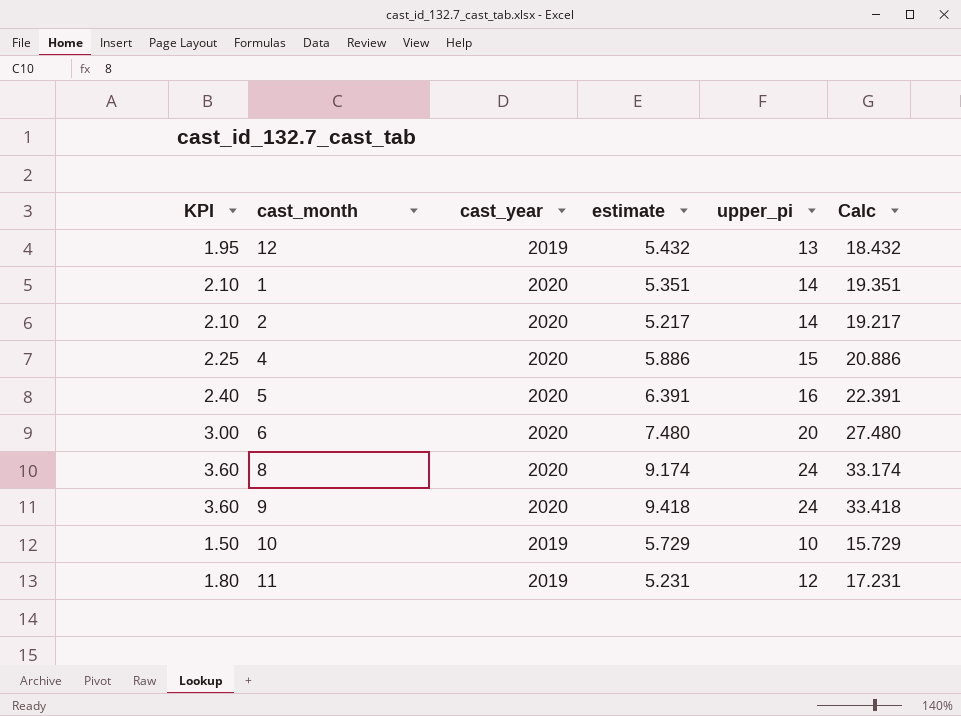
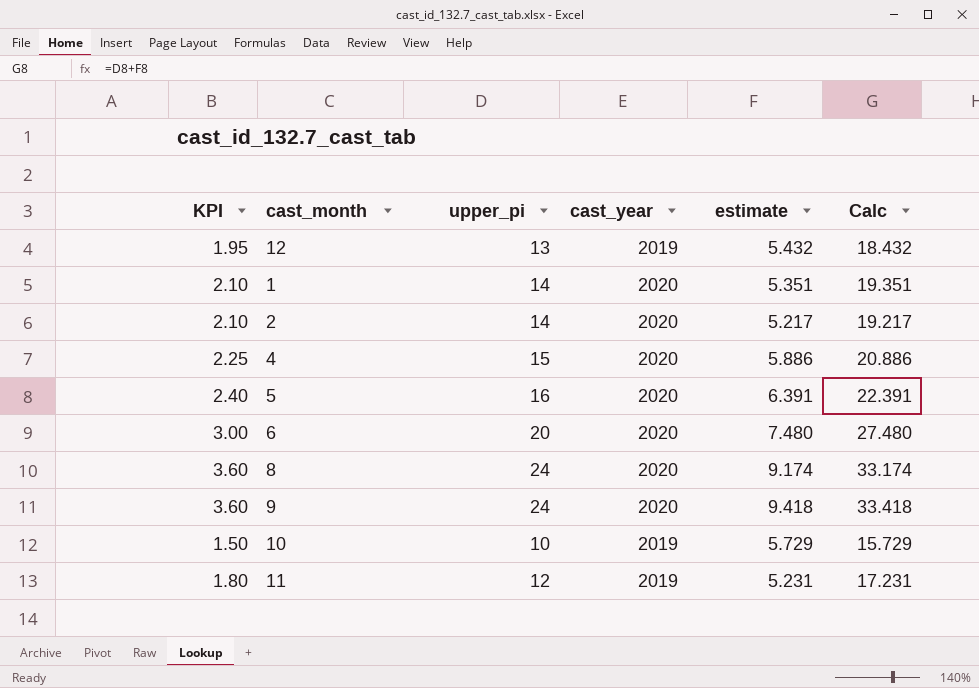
column upper_pi | position: 5 -> 3

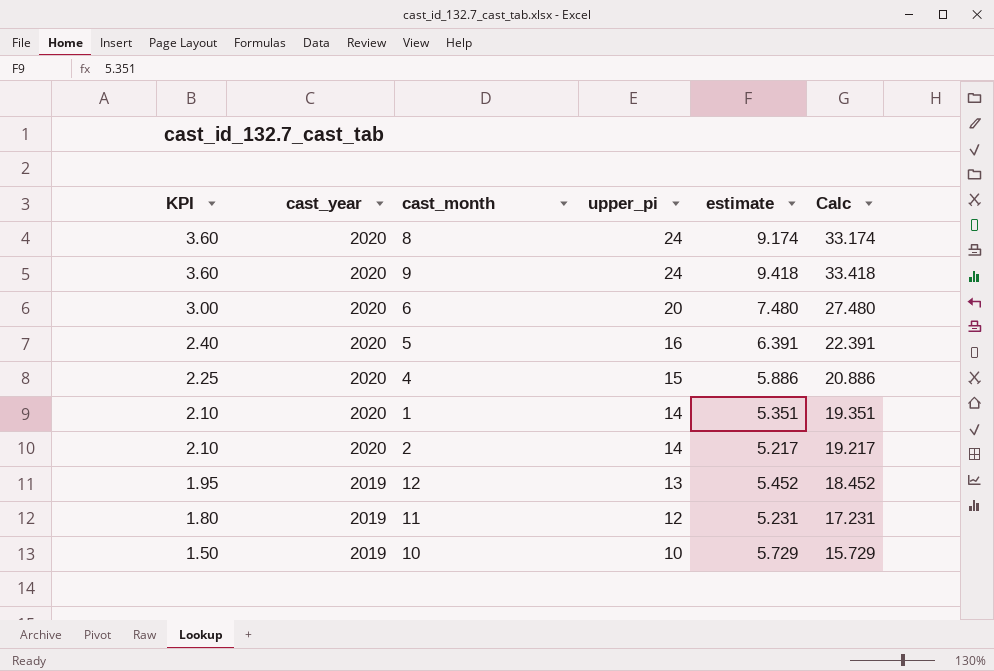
row order: none -> KPI descending
column cast_year | position: 4 -> 2
12 | estimate: 5.432 -> 5.452
12 | Calc: 18.432 -> 18.452

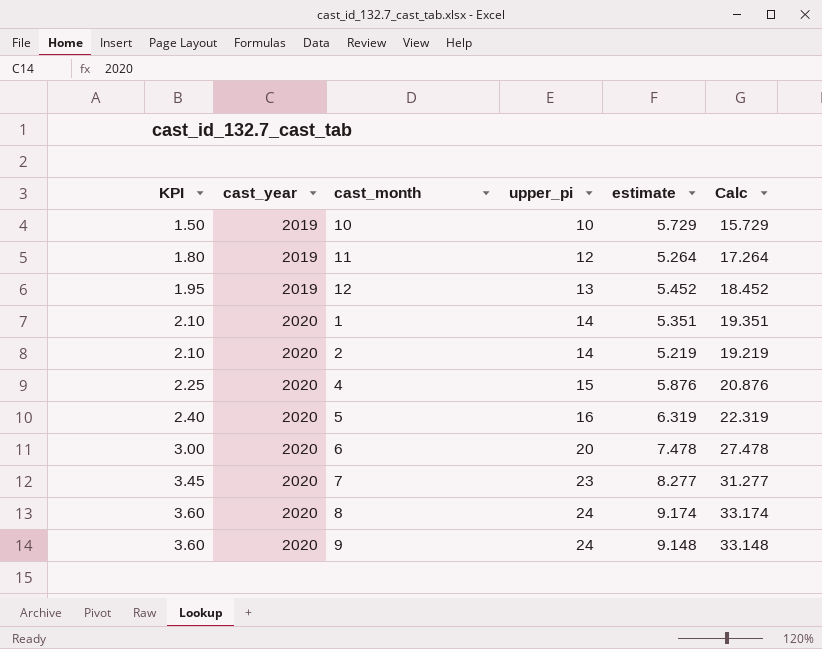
row order: KPI descending -> KPI ascending
11 | estimate: 5.231 -> 5.264
11 | Calc: 17.231 -> 17.264
2 | estimate: 5.217 -> 5.219
2 | Calc: 19.217 -> 19.219
4 | estimate: 5.886 -> 5.876
4 | Calc: 20.886 -> 20.876
5 | estimate: 6.391 -> 6.319
5 | Calc: 22.391 -> 22.319
6 | estimate: 7.480 -> 7.478
6 | Calc: 27.480 -> 27.478
row 7: none -> 3.45 | 2020 | 23 | 8.277 | 31.277
9 | estimate: 9.418 -> 9.148
9 | Calc: 33.418 -> 33.148

